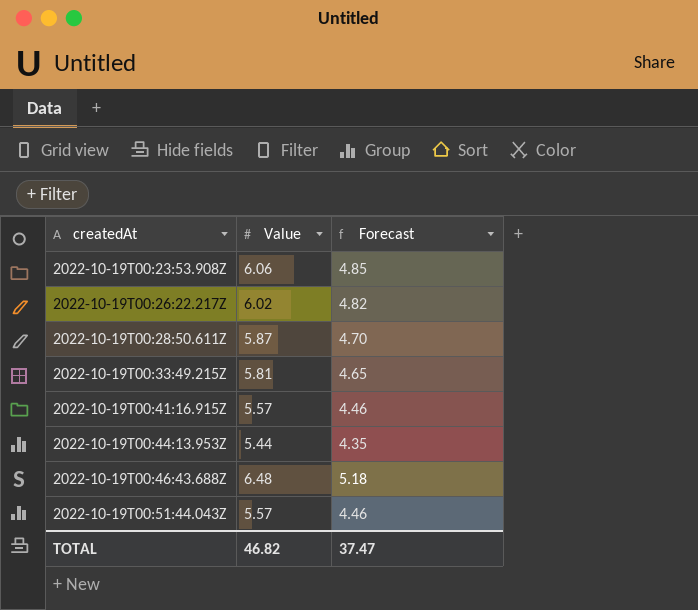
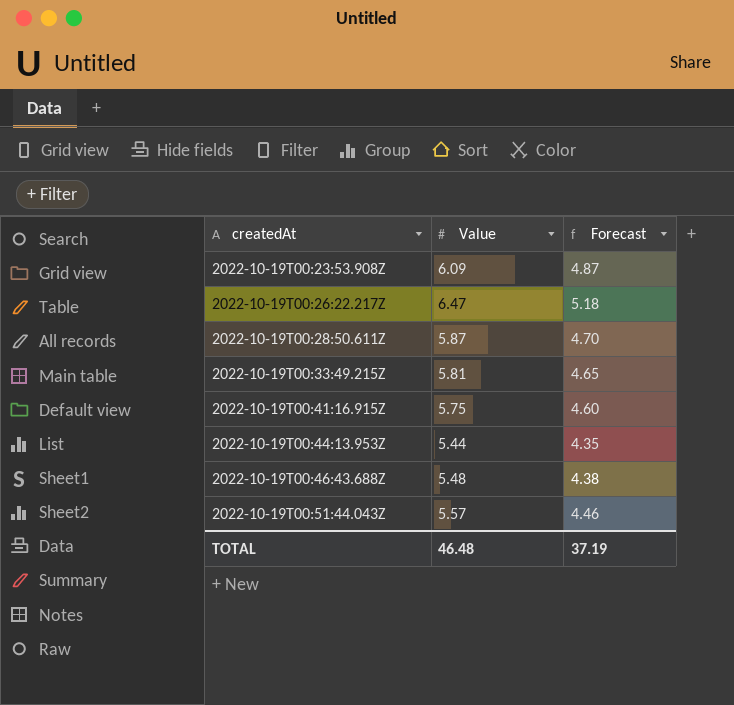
2022-10-19T00:23:53.908Z | Value: 6.06 -> 6.09
2022-10-19T00:23:53.908Z | Forecast: 4.85 -> 4.87
2022-10-19T00:26:22.217Z | Value: 6.02 -> 6.47
2022-10-19T00:26:22.217Z | Forecast: 4.82 -> 5.18
2022-10-19T00:41:16.915Z | Value: 5.57 -> 5.75
2022-10-19T00:41:16.915Z | Forecast: 4.46 -> 4.60
2022-10-19T00:46:43.688Z | Value: 6.48 -> 5.48
2022-10-19T00:46:43.688Z | Forecast: 5.18 -> 4.38
TOTAL | Value: 46.82 -> 46.48
TOTAL | Forecast: 37.47 -> 37.19

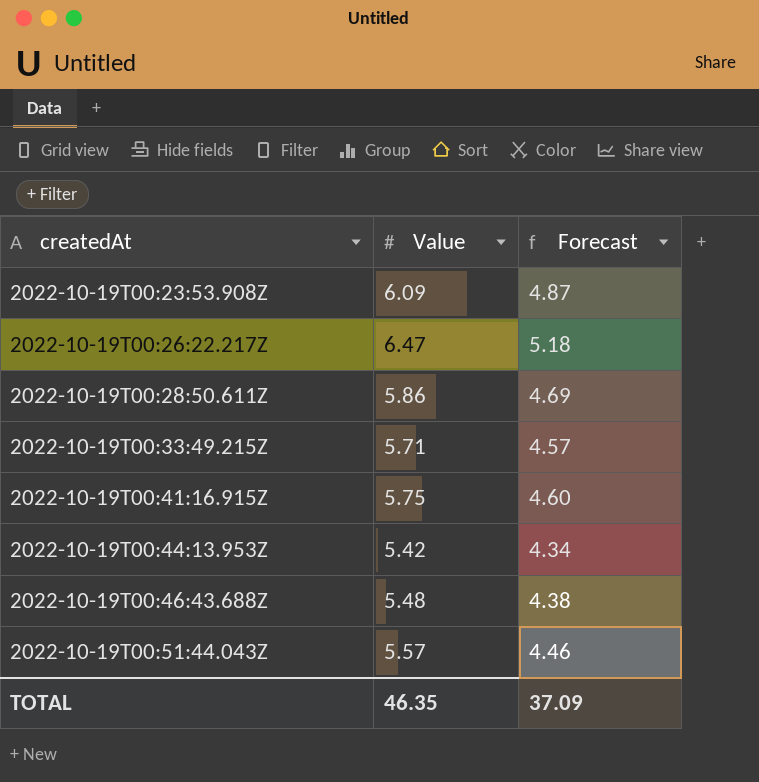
2022-10-19T00:28:50.611Z | Value: 5.87 -> 5.86
2022-10-19T00:28:50.611Z | Forecast: 4.70 -> 4.69
2022-10-19T00:33:49.215Z | Value: 5.81 -> 5.71
2022-10-19T00:33:49.215Z | Forecast: 4.65 -> 4.57
2022-10-19T00:44:13.953Z | Value: 5.44 -> 5.42
2022-10-19T00:44:13.953Z | Forecast: 4.35 -> 4.34
TOTAL | Value: 46.48 -> 46.35
TOTAL | Forecast: 37.19 -> 37.09

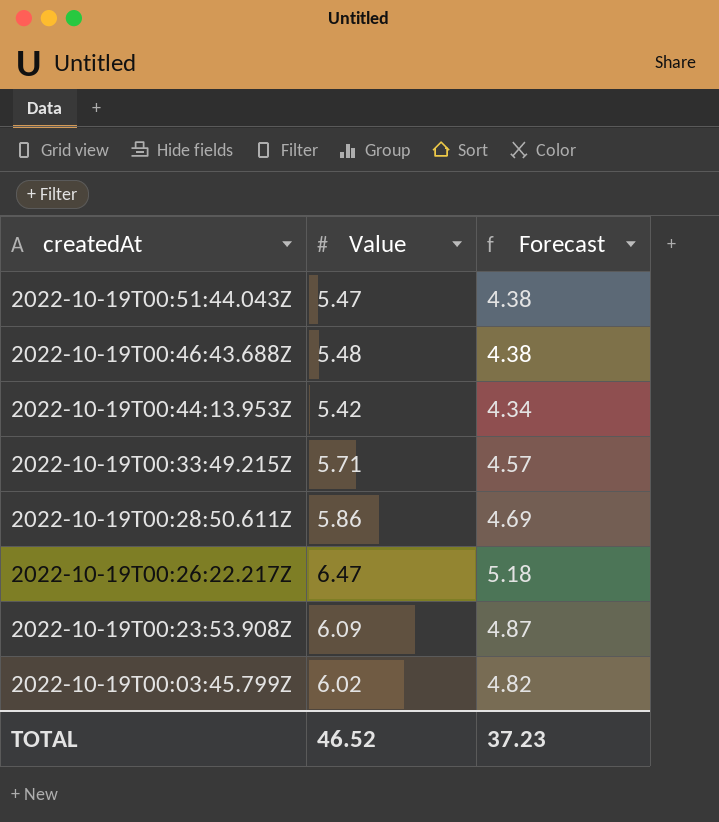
row order: createdAt ascending -> createdAt descending
row 2022-10-19T00:41:16.915Z: 5.75 | 4.60 -> none
2022-10-19T00:51:44.043Z | Value: 5.57 -> 5.47
2022-10-19T00:51:44.043Z | Forecast: 4.46 -> 4.38
row 2022-10-19T00:03:45.799Z: none -> 6.02 | 4.82
TOTAL | Value: 46.35 -> 46.52
TOTAL | Forecast: 37.09 -> 37.23

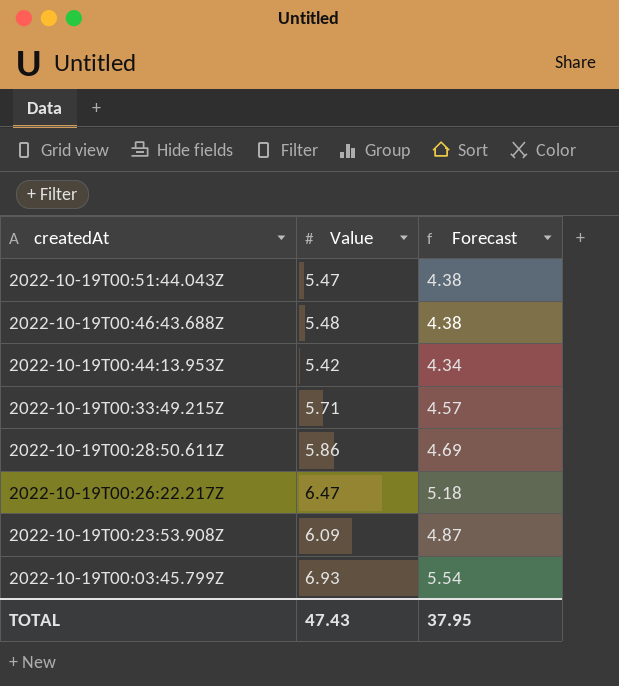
2022-10-19T00:03:45.799Z | Value: 6.02 -> 6.93
2022-10-19T00:03:45.799Z | Forecast: 4.82 -> 5.54
TOTAL | Value: 46.52 -> 47.43
TOTAL | Forecast: 37.23 -> 37.95

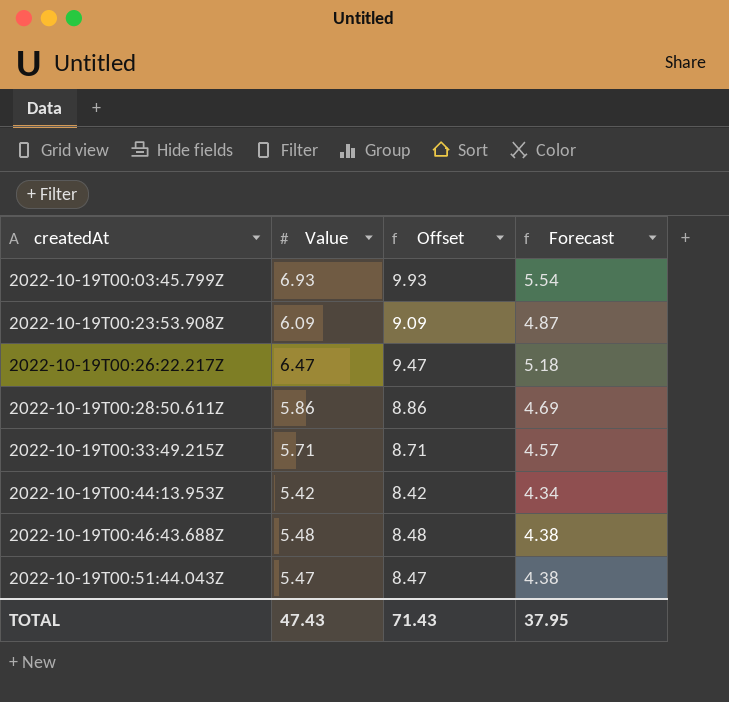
row order: createdAt descending -> createdAt ascending
column Offset | formula: none -> [Value] + 3

